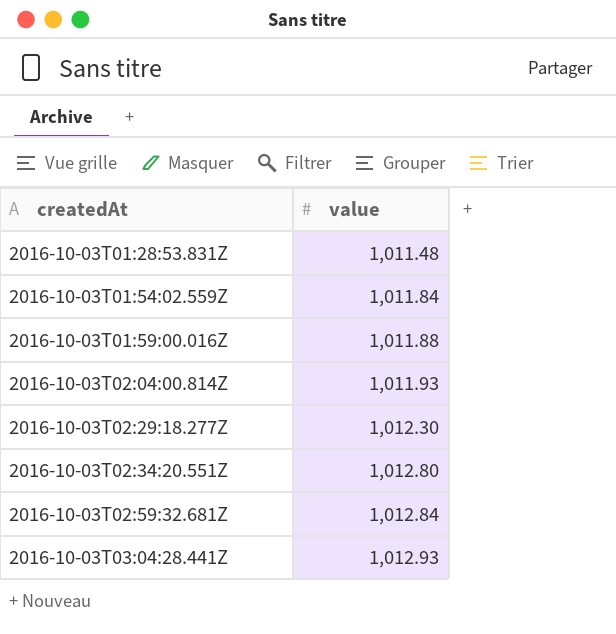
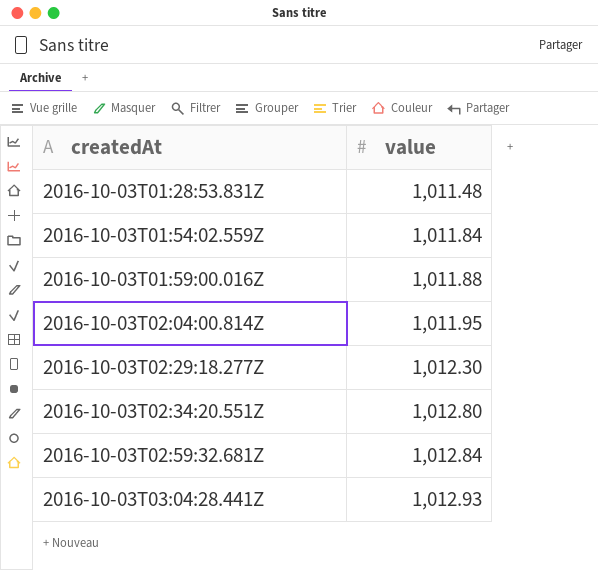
2016-10-03T02:04:00.814Z | value: 1,011.93 -> 1,011.95

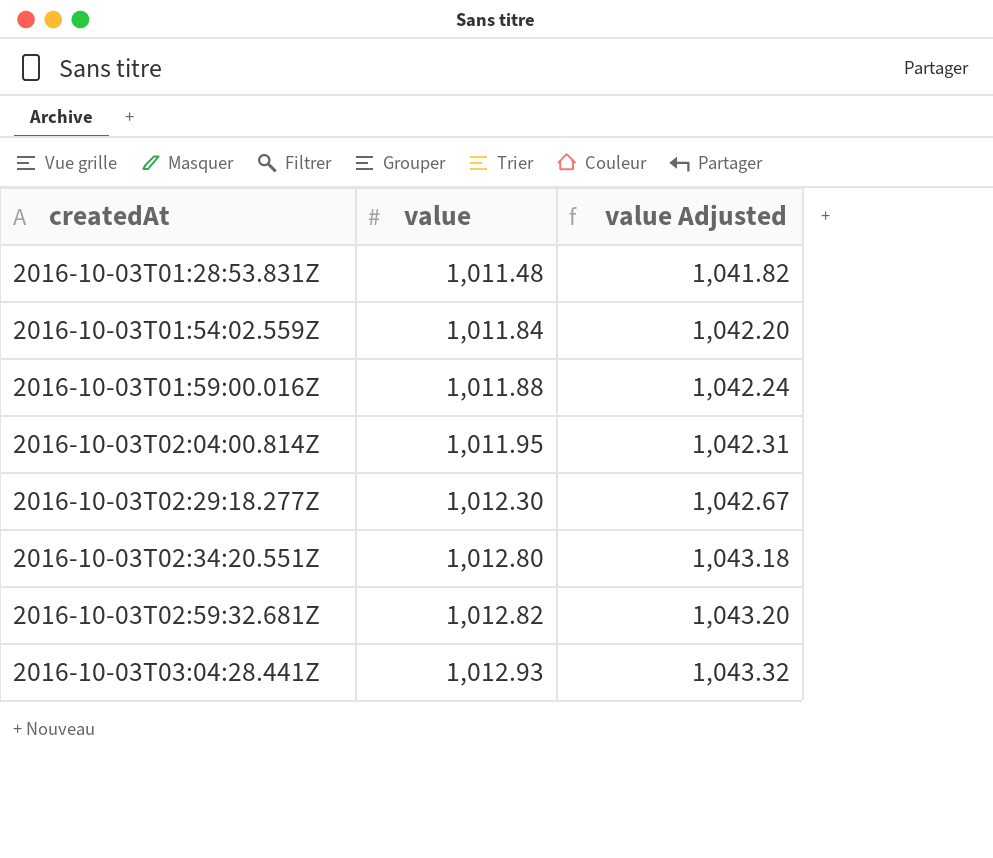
column value Adjusted | formula: none -> [value] * 1.03
2016-10-03T02:59:32.681Z | value: 1,012.84 -> 1,012.82

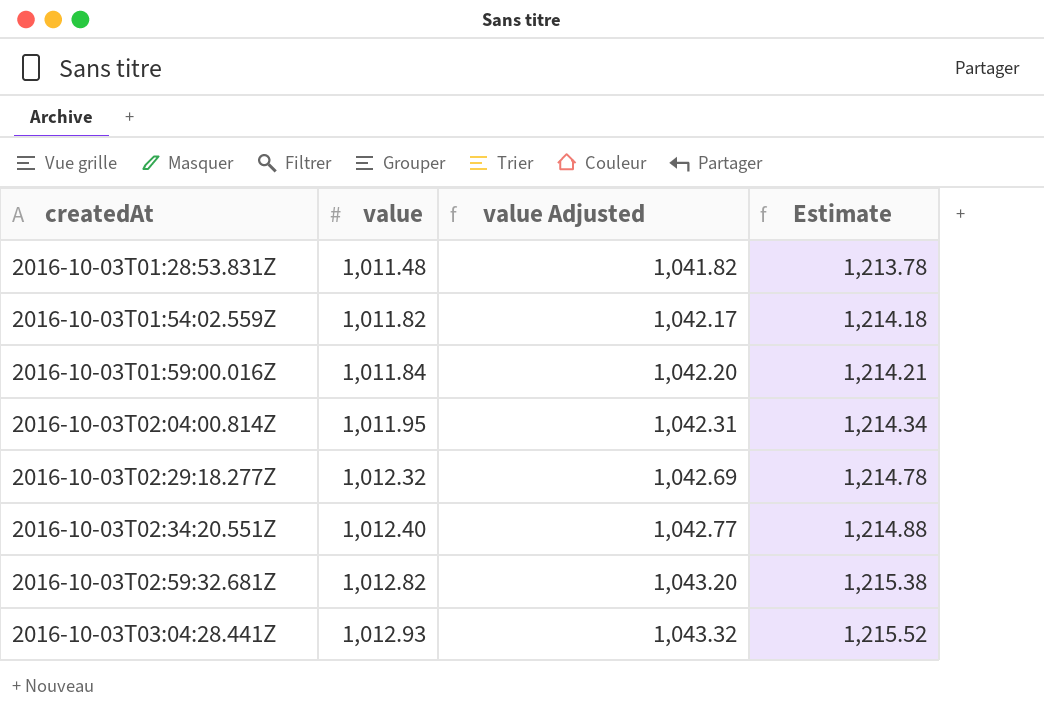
column Estimate | formula: none -> [value] * 1.2
2016-10-03T01:54:02.559Z | value: 1,011.84 -> 1,011.82
2016-10-03T01:54:02.559Z | value Adjusted: 1,042.20 -> 1,042.17
2016-10-03T01:59:00.016Z | value: 1,011.88 -> 1,011.84
2016-10-03T01:59:00.016Z | value Adjusted: 1,042.24 -> 1,042.20
2016-10-03T02:29:18.277Z | value: 1,012.30 -> 1,012.32
2016-10-03T02:29:18.277Z | value Adjusted: 1,042.67 -> 1,042.69
2016-10-03T02:34:20.551Z | value: 1,012.80 -> 1,012.40
2016-10-03T02:34:20.551Z | value Adjusted: 1,043.18 -> 1,042.77

